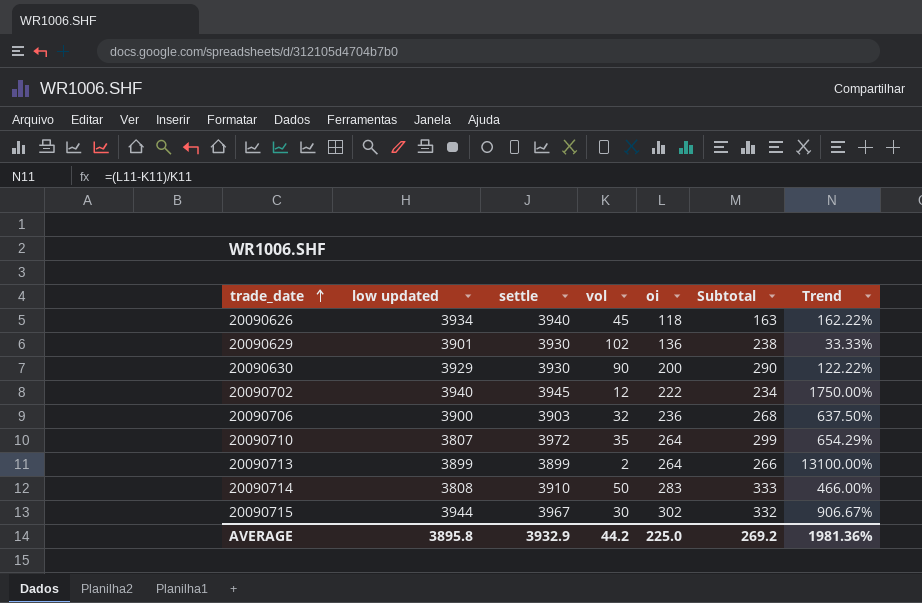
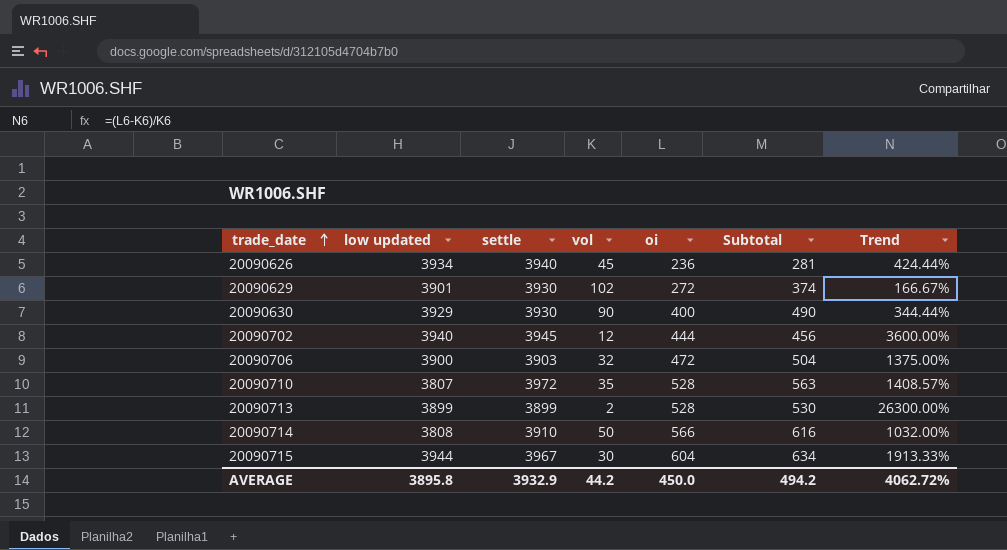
20090626 | oi: 118 -> 236
20090626 | Subtotal: 163 -> 281
20090626 | Trend: 162.22% -> 424.44%
20090629 | oi: 136 -> 272
20090629 | Subtotal: 238 -> 374
20090629 | Trend: 33.33% -> 166.67%
20090630 | oi: 200 -> 400
20090630 | Subtotal: 290 -> 490
20090630 | Trend: 122.22% -> 344.44%
20090702 | oi: 222 -> 444
20090702 | Subtotal: 234 -> 456
20090702 | Trend: 1750.00% -> 3600.00%
20090706 | oi: 236 -> 472
20090706 | Subtotal: 268 -> 504
20090706 | Trend: 637.50% -> 1375.00%
20090710 | oi: 264 -> 528
20090710 | Subtotal: 299 -> 563
20090710 | Trend: 654.29% -> 1408.57%
20090713 | oi: 264 -> 528
20090713 | Subtotal: 266 -> 530
20090713 | Trend: 13100.00% -> 26300.00%
20090714 | oi: 283 -> 566
20090714 | Subtotal: 333 -> 616
20090714 | Trend: 466.00% -> 1032.00%
20090715 | oi: 302 -> 604
20090715 | Subtotal: 332 -> 634
20090715 | Trend: 906.67% -> 1913.33%
AVERAGE | oi: 225.0 -> 450.0
AVERAGE | Subtotal: 269.2 -> 494.2
AVERAGE | Trend: 1981.36% -> 4062.72%

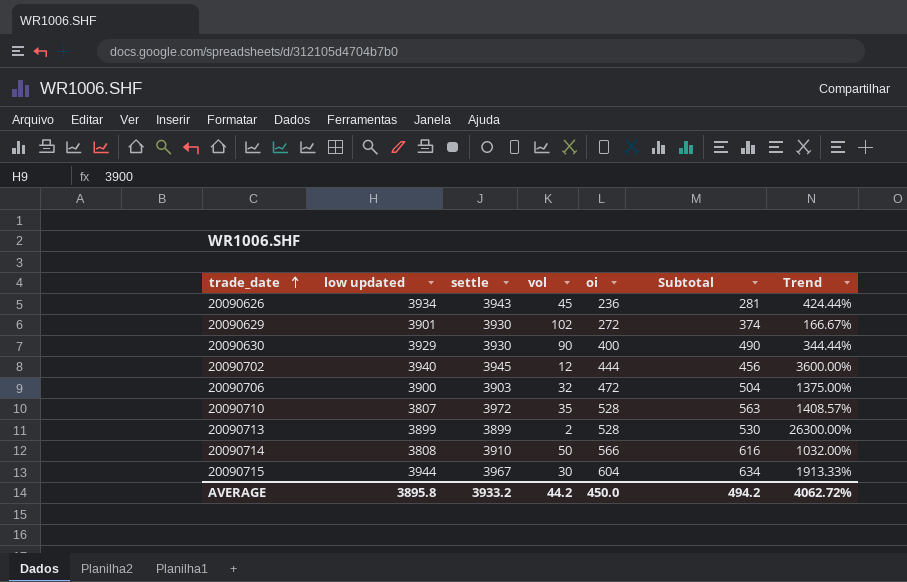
20090626 | settle: 3940 -> 3943
AVERAGE | settle: 3932.9 -> 3933.2

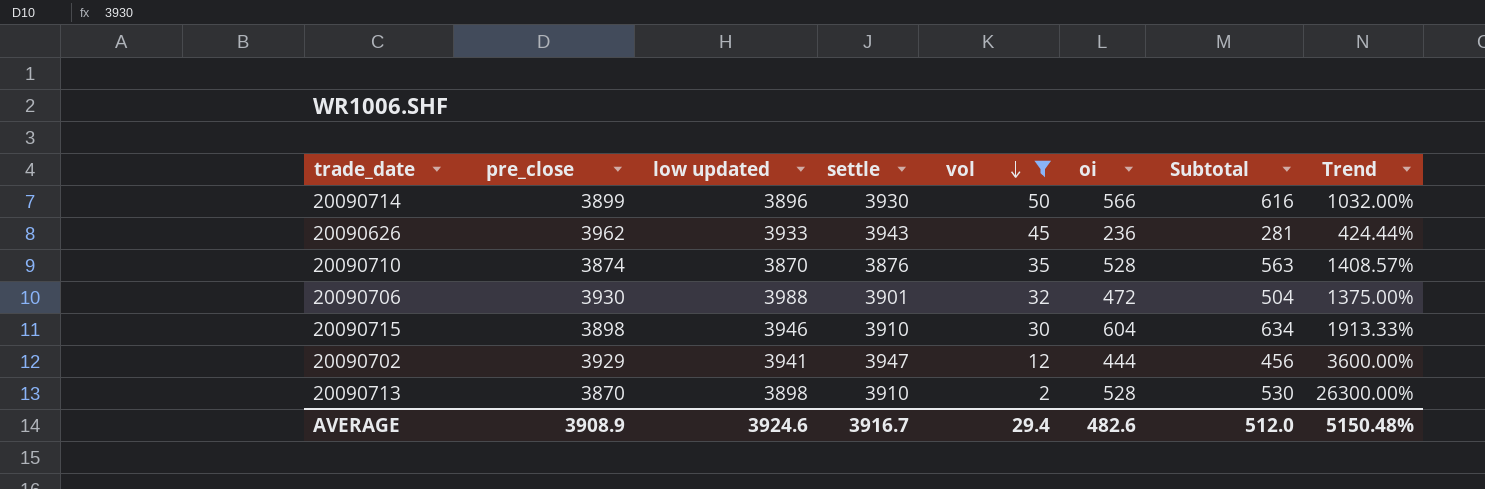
filter: none -> vol <= 50
row order: trade_date ascending -> vol descending
column pre_close | position: none -> 2
20090714 | low updated: 3808 -> 3896
20090714 | settle: 3910 -> 3930
20090626 | low updated: 3934 -> 3933
20090710 | low updated: 3807 -> 3870
20090710 | settle: 3972 -> 3876
20090706 | low updated: 3900 -> 3988
20090706 | settle: 3903 -> 3901
20090715 | low updated: 3944 -> 3946
20090715 | settle: 3967 -> 3910
20090702 | low updated: 3940 -> 3941
20090702 | settle: 3945 -> 3947
20090713 | low updated: 3899 -> 3898
20090713 | settle: 3899 -> 3910
AVERAGE | low updated: 3895.8 -> 3924.6
AVERAGE | settle: 3933.2 -> 3916.7
AVERAGE | vol: 44.2 -> 29.4
AVERAGE | oi: 450.0 -> 482.6
AVERAGE | Subtotal: 494.2 -> 512.0
AVERAGE | Trend: 4062.72% -> 5150.48%

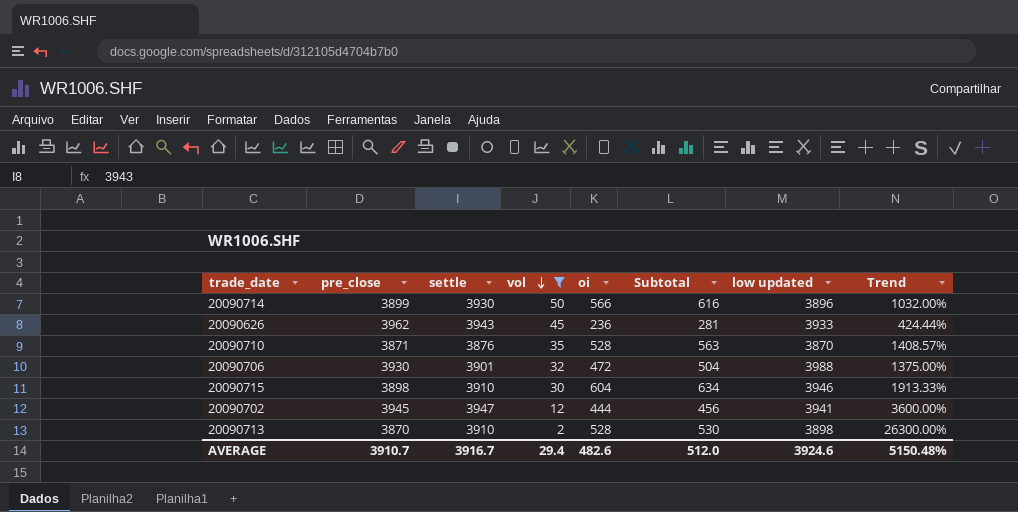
column low updated | position: 3 -> 7
20090710 | pre_close: 3874 -> 3871
20090702 | pre_close: 3929 -> 3945
AVERAGE | pre_close: 3908.9 -> 3910.7

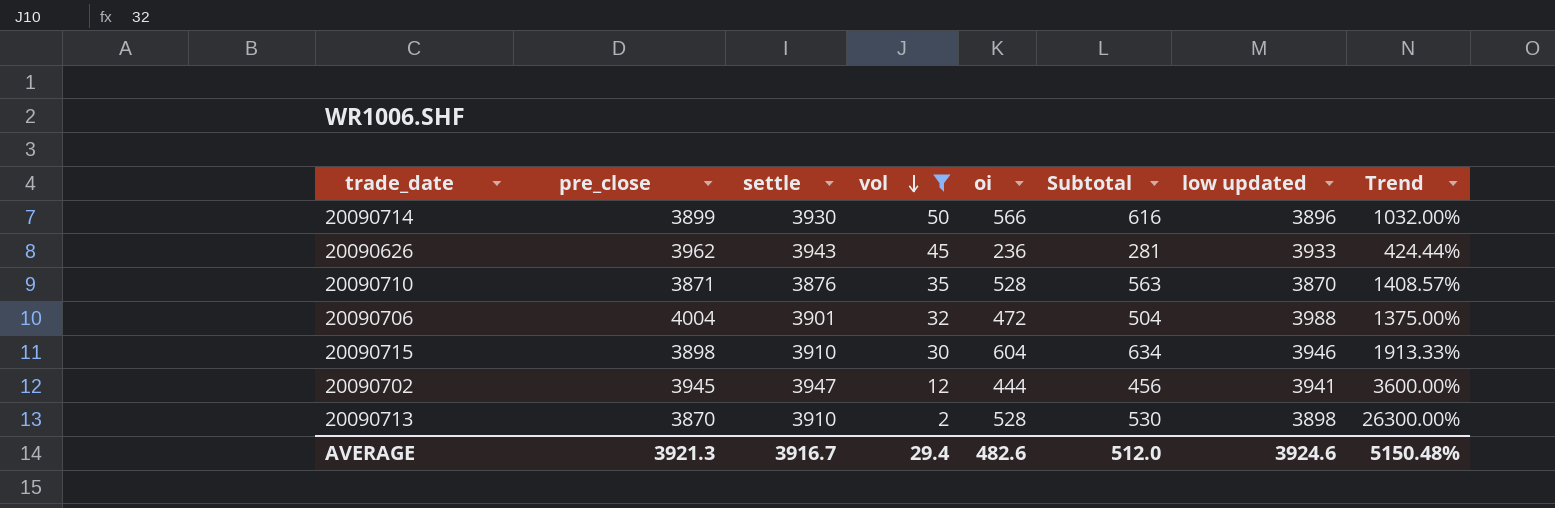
20090706 | pre_close: 3930 -> 4004
AVERAGE | pre_close: 3910.7 -> 3921.3

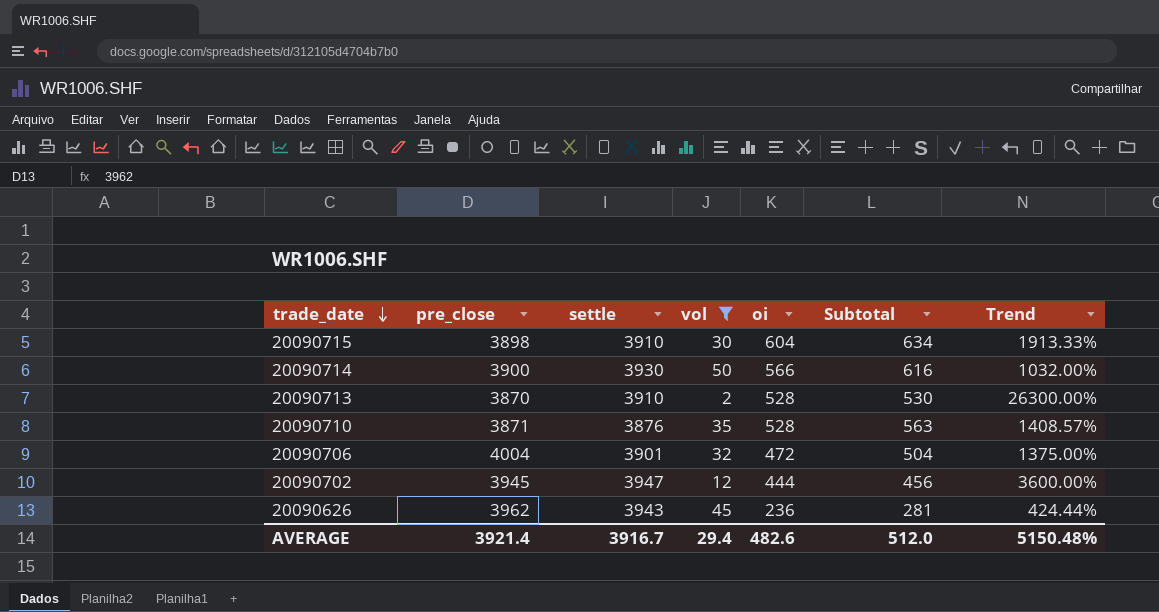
row order: vol descending -> trade_date descending
column low updated | position: 7 -> none
20090714 | pre_close: 3899 -> 3900
AVERAGE | pre_close: 3921.3 -> 3921.4

